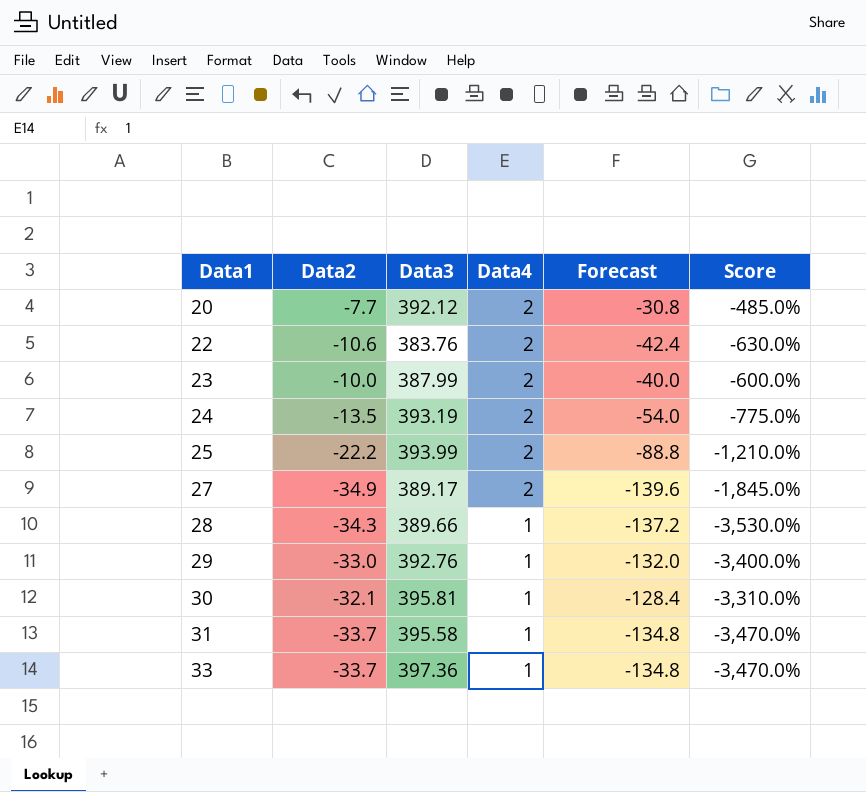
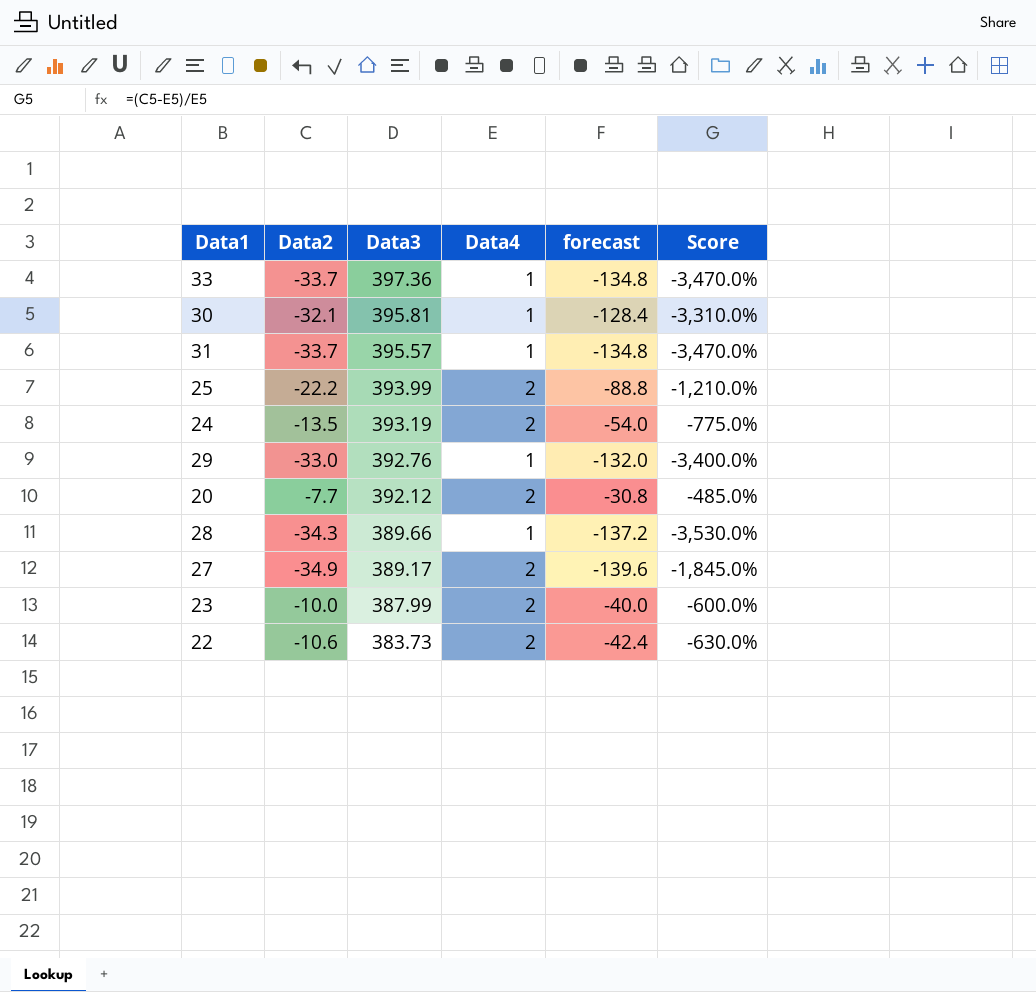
row order: Data1 ascending -> Data3 descending
column name: Forecast -> forecast
31 | Data3: 395.58 -> 395.57
22 | Data3: 383.76 -> 383.73

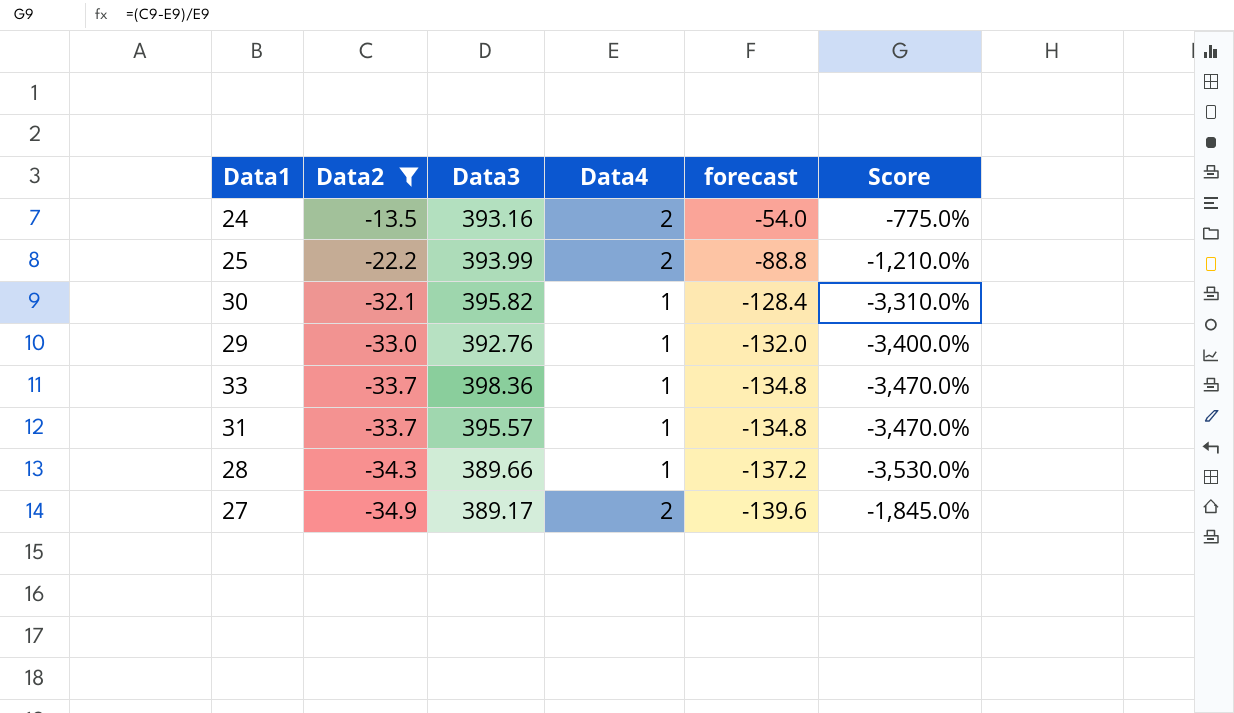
filter: none -> Data2 <= -13.5
row order: Data3 descending -> Data2 descending
24 | Data3: 393.19 -> 393.16
30 | Data3: 395.81 -> 395.82
33 | Data3: 397.36 -> 398.36

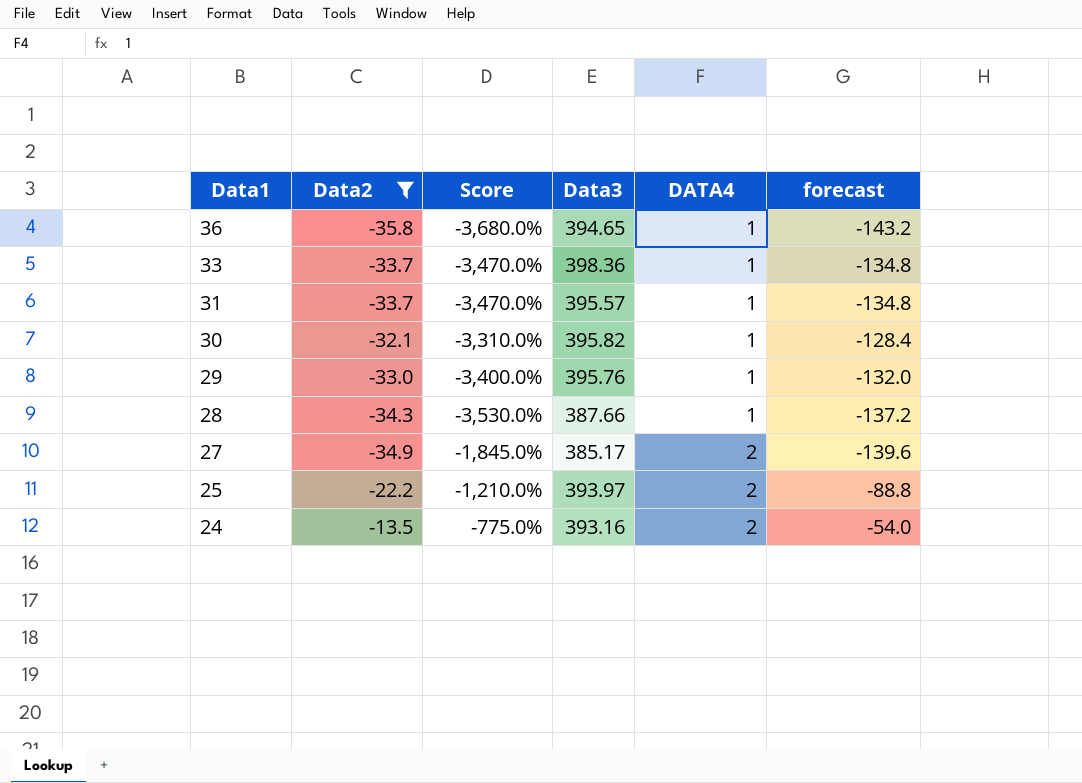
row order: Data2 descending -> Data1 descending
column Score | position: 6 -> 3
column name: Data4 -> DATA4
row 36: none -> -35.8 | -3,680.0% | 394.65 | 1 | -143.2
29 | Data3: 392.76 -> 395.76
28 | Data3: 389.66 -> 387.66
27 | Data3: 389.17 -> 385.17
25 | Data3: 393.99 -> 393.97

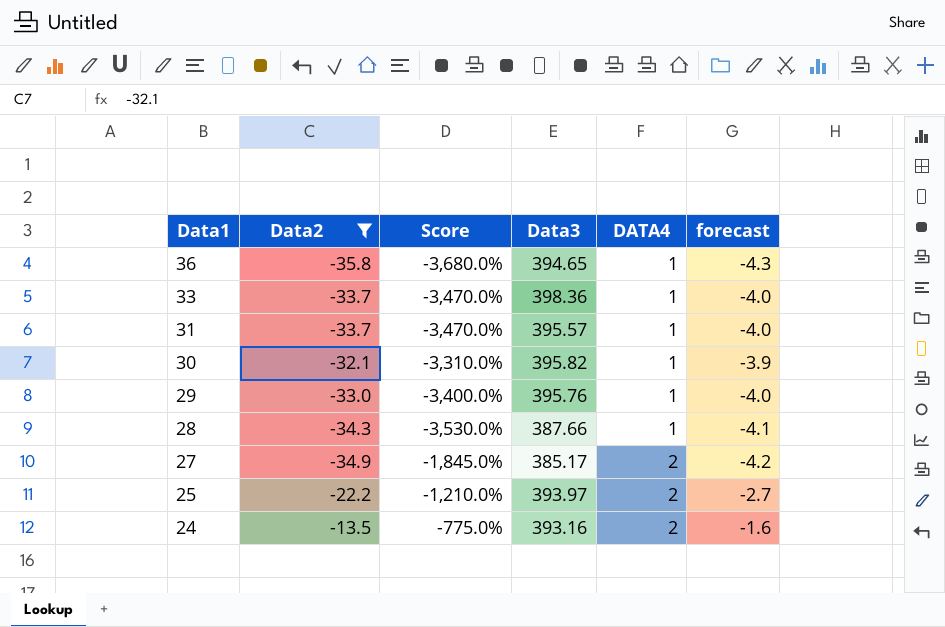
column forecast | formula: [Data2] * 4 -> [Data2] * 0.12

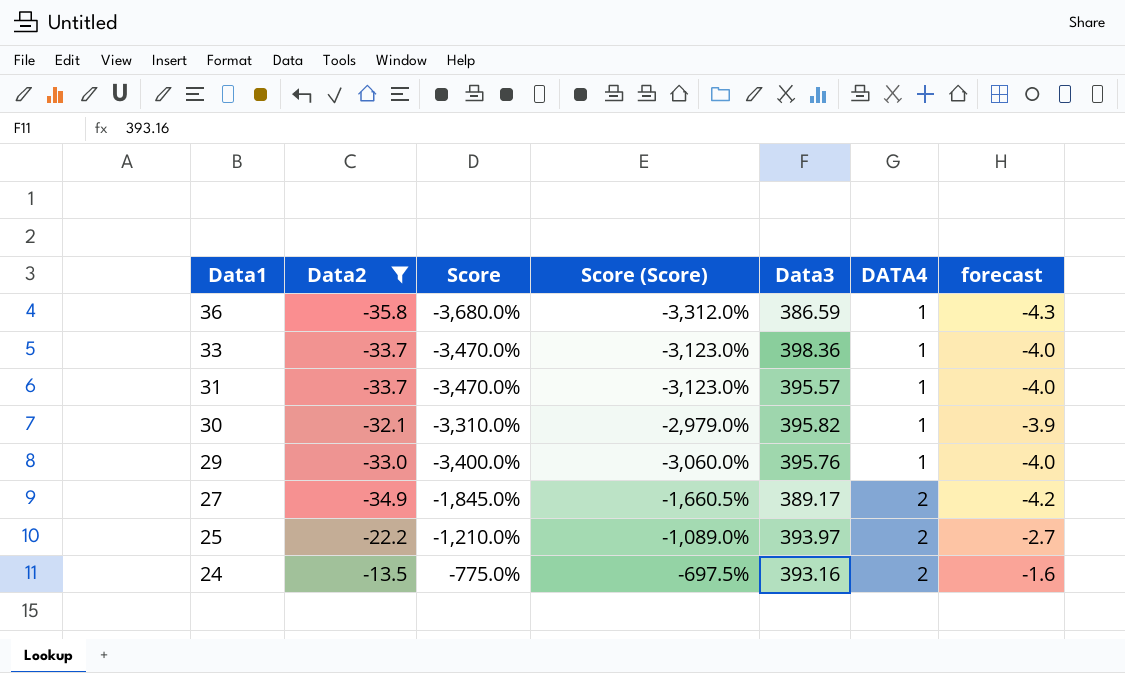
column Score (Score) | formula: none -> [Score] * 0.9
row 28: -34.3 | -3,530.0% | 387.66 | 1 | -4.1 -> none
36 | Data3: 394.65 -> 386.59
27 | Data3: 385.17 -> 389.17

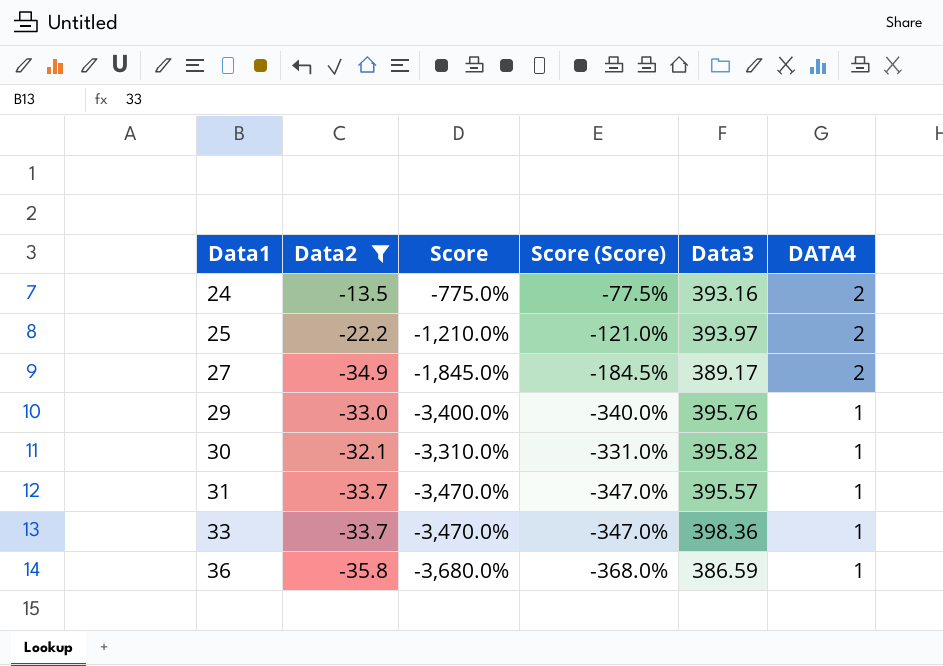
row order: Data1 descending -> Data1 ascending
column forecast | formula: [Data2] * 0.12 -> none
column Score (Score) | formula: [Score] * 0.9 -> [Score] * 0.1

